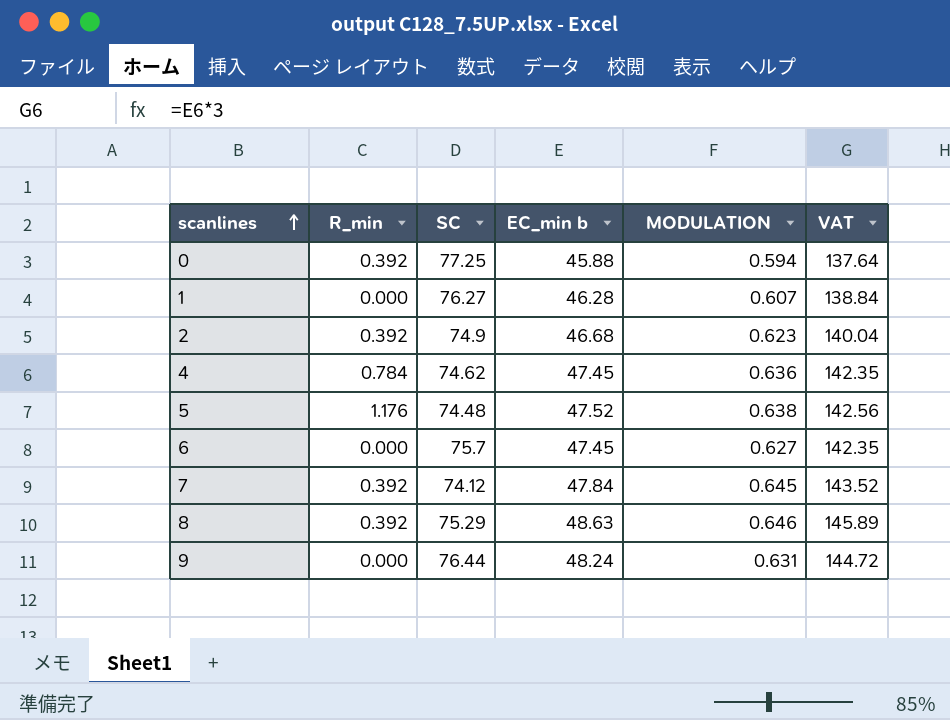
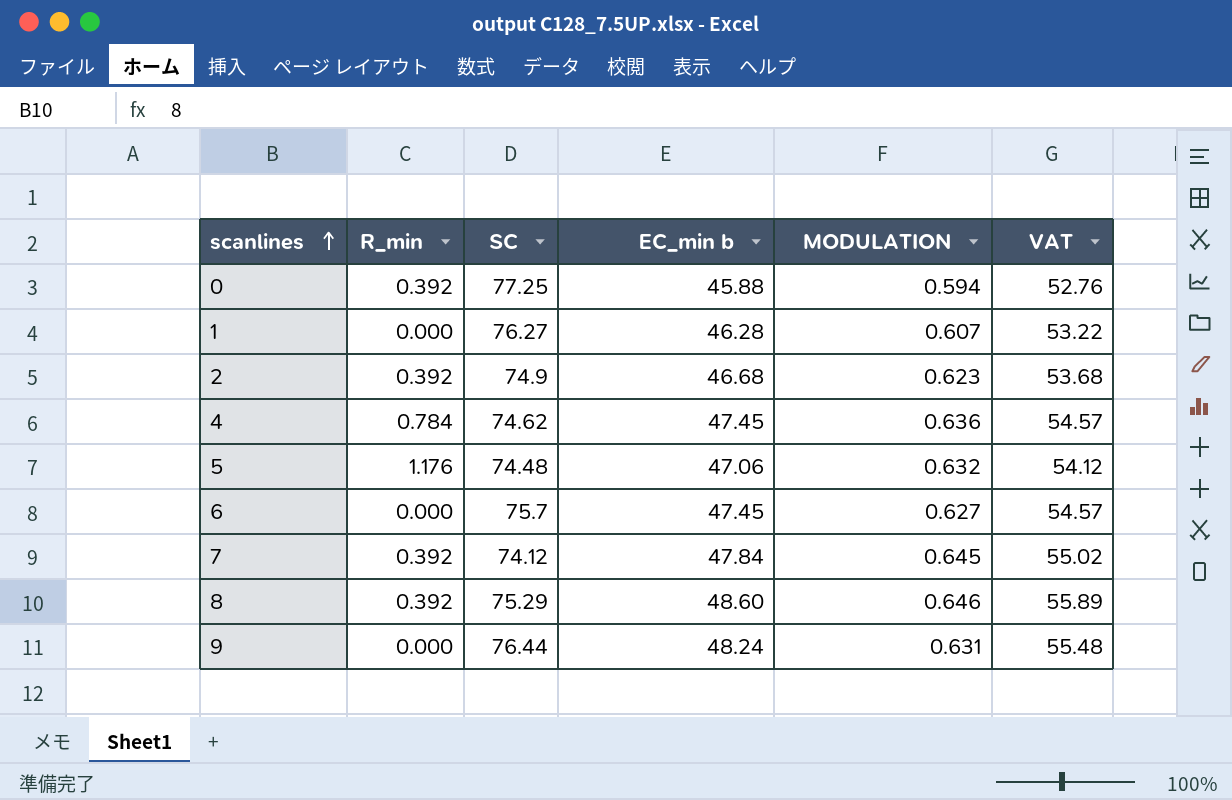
column VAT | formula: [EC_min b] * 3 -> [EC_min b] * 1.15
5 | EC_min b: 47.52 -> 47.06
5 | MODULATION: 0.638 -> 0.632
8 | EC_min b: 48.63 -> 48.60

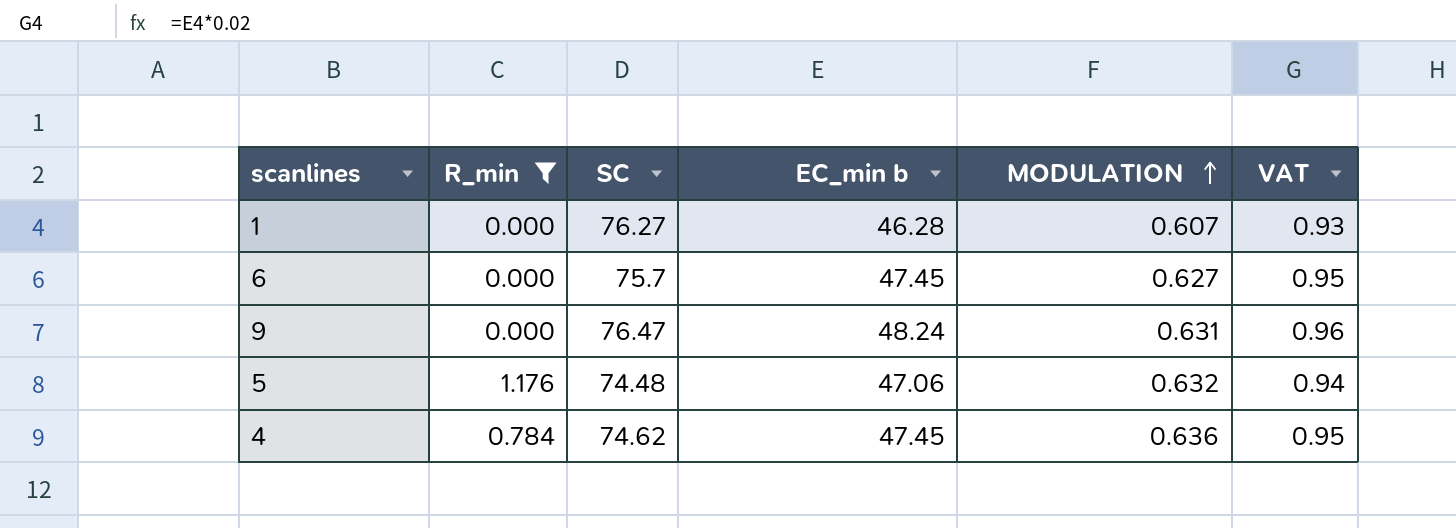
filter: none -> R_min != 0.392
row order: scanlines ascending -> MODULATION ascending
column VAT | formula: [EC_min b] * 1.15 -> [EC_min b] * 0.02
9 | SC: 76.44 -> 76.47

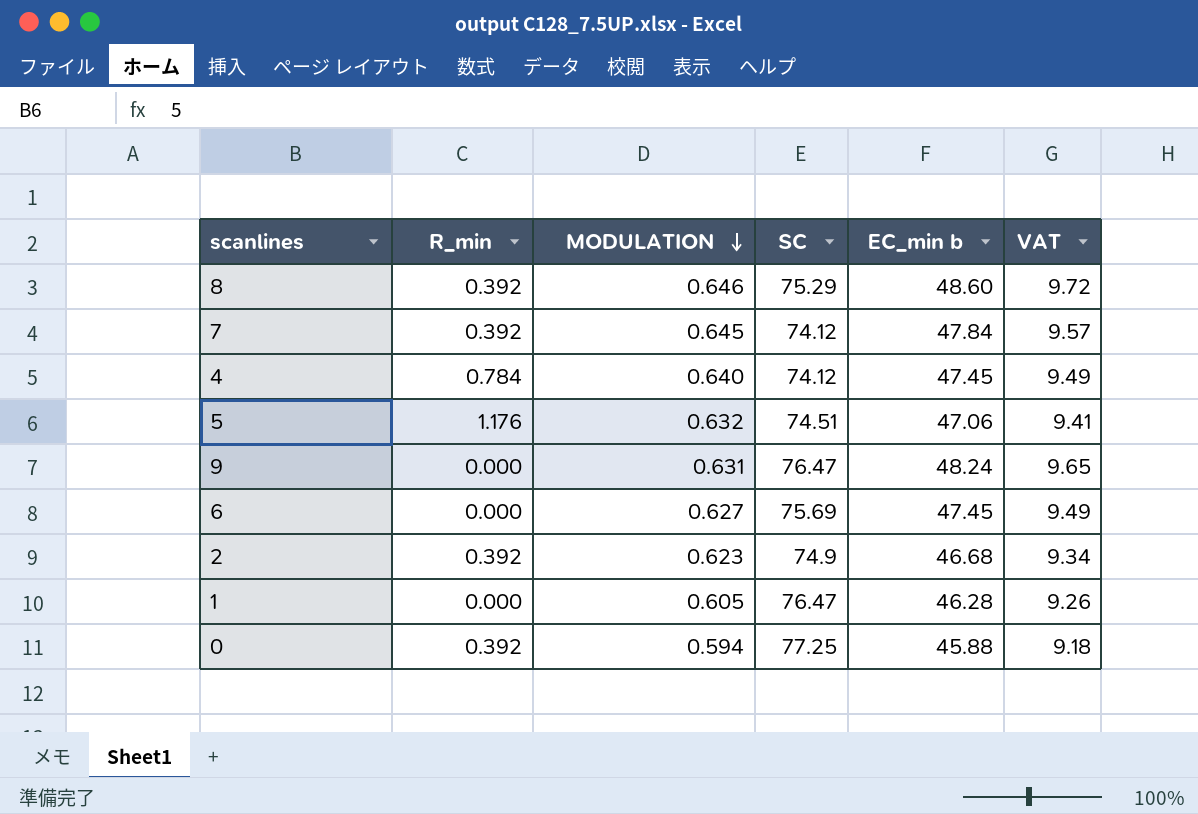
filter: R_min != 0.392 -> none
row order: MODULATION ascending -> MODULATION descending
column MODULATION | position: 5 -> 3
column VAT | formula: [EC_min b] * 0.02 -> [EC_min b] * 0.2
4 | MODULATION: 0.636 -> 0.640
4 | SC: 74.62 -> 74.12
5 | SC: 74.48 -> 74.51
6 | SC: 75.7 -> 75.69
1 | MODULATION: 0.607 -> 0.605
1 | SC: 76.27 -> 76.47

